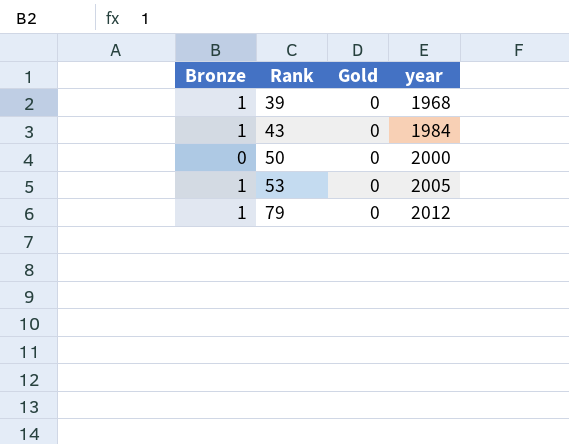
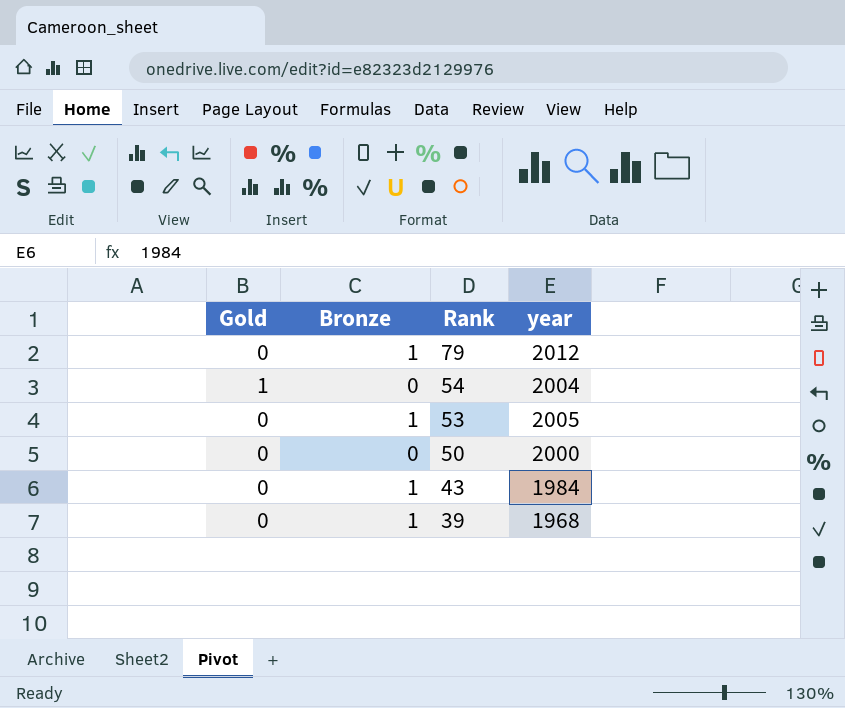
row order: Rank ascending -> Rank descending
column Gold | position: 3 -> 1
row 54: none -> 1 | 0 | 2004

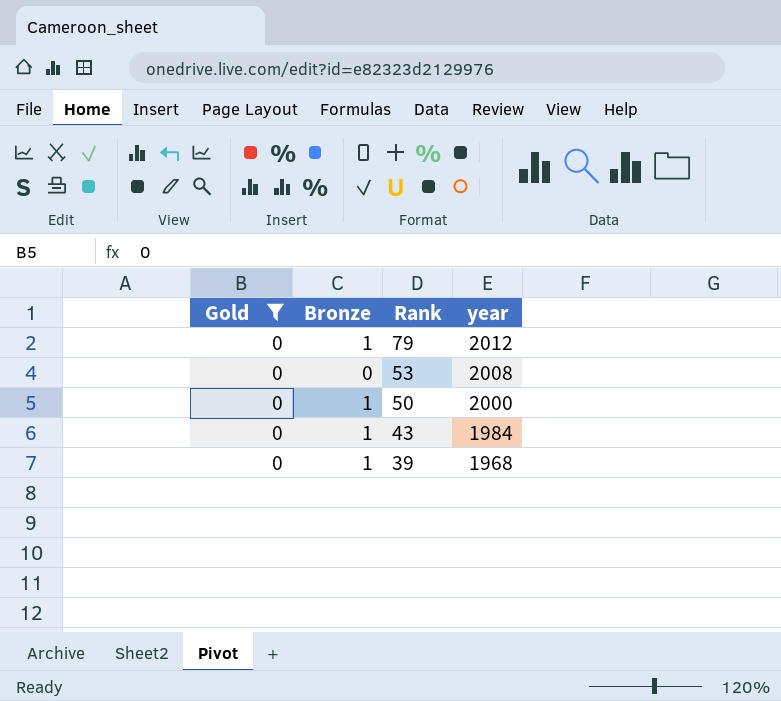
filter: none -> Gold = 0
53 | Bronze: 1 -> 0
53 | year: 2005 -> 2008
50 | Bronze: 0 -> 1

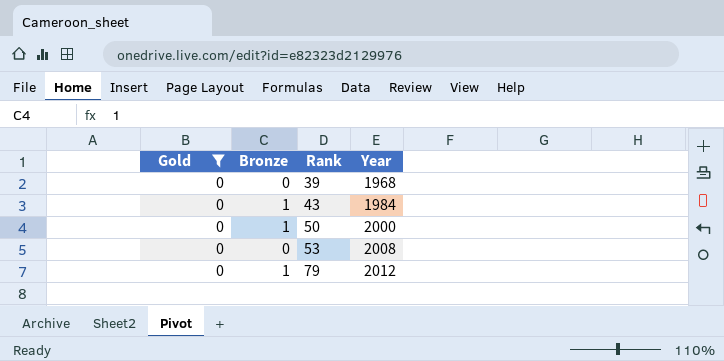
row order: Rank descending -> Rank ascending
column name: year -> Year
39 | Bronze: 1 -> 0

